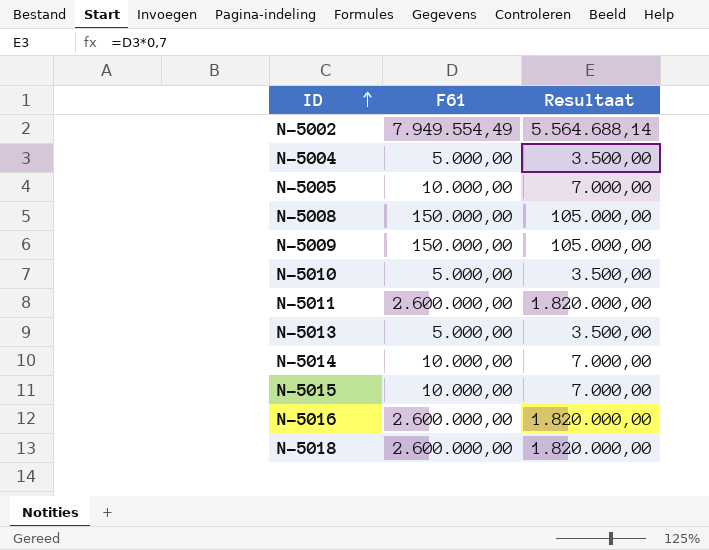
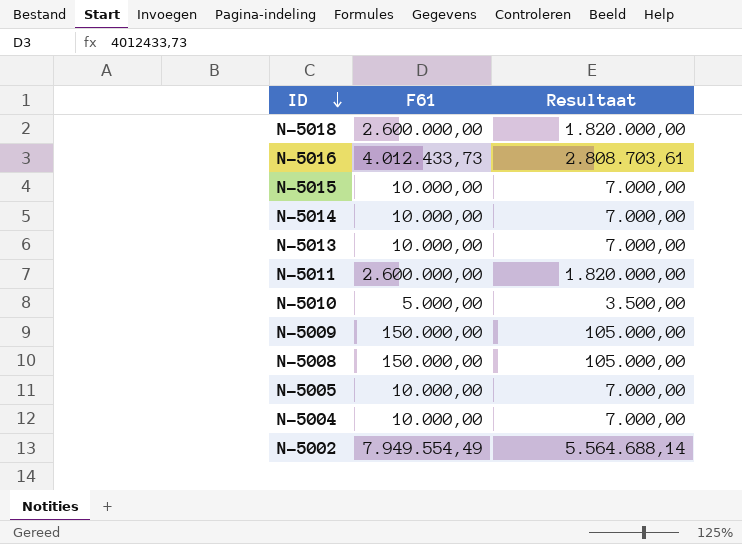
row order: ID ascending -> ID descending
N-5016 | F61: 2.600.000,00 -> 4.012.433,73
N-5016 | Resultaat: 1.820.000,00 -> 2.808.703,61
N-5013 | F61: 5.000,00 -> 10.000,00
N-5013 | Resultaat: 3.500,00 -> 7.000,00
N-5004 | F61: 5.000,00 -> 10.000,00
N-5004 | Resultaat: 3.500,00 -> 7.000,00

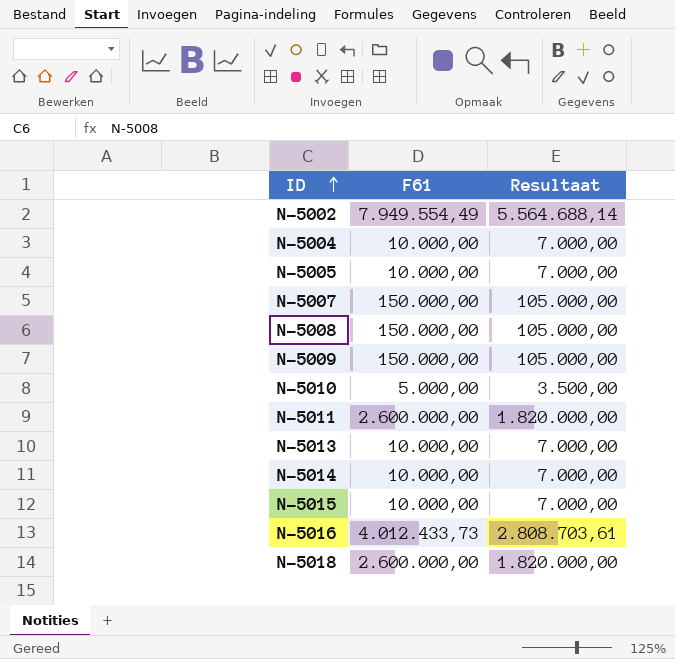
row order: ID descending -> ID ascending
row N-5007: none -> 150.000,00 | 105.000,00

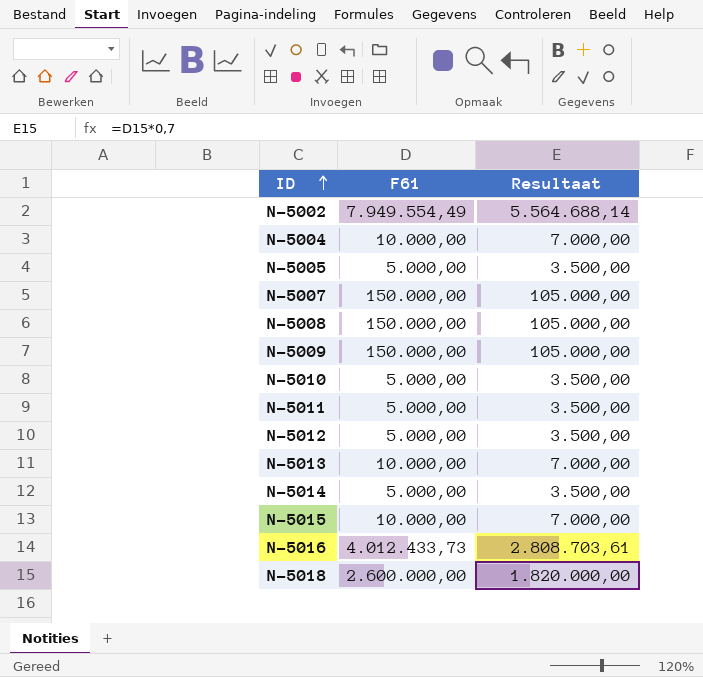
N-5005 | F61: 10.000,00 -> 5.000,00
N-5005 | Resultaat: 7.000,00 -> 3.500,00
N-5011 | F61: 2.600.000,00 -> 5.000,00
N-5011 | Resultaat: 1.820.000,00 -> 3.500,00
row N-5012: none -> 5.000,00 | 3.500,00
N-5014 | F61: 10.000,00 -> 5.000,00
N-5014 | Resultaat: 7.000,00 -> 3.500,00

